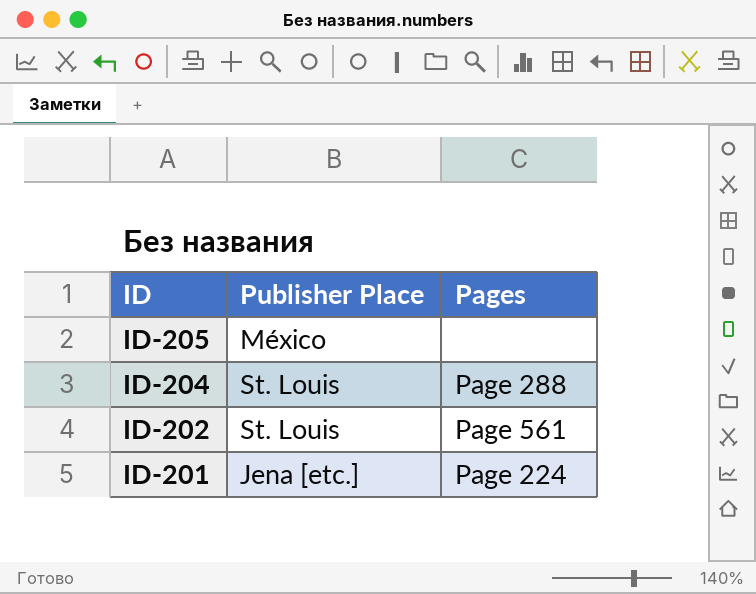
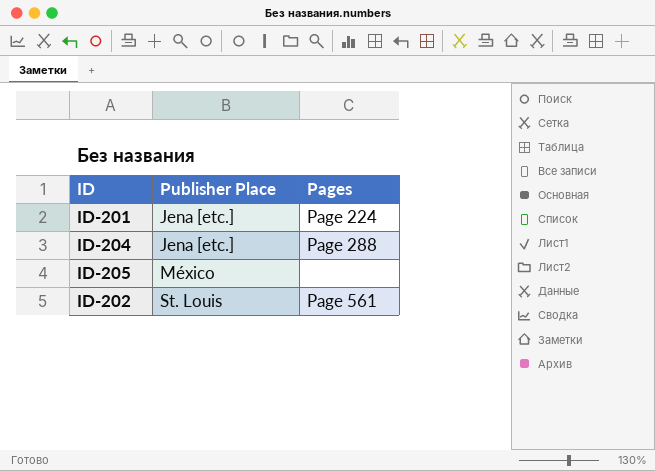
row order: ID descending -> Publisher Place ascending
ID-204 | Publisher Place: St. Louis -> Jena [etc.]

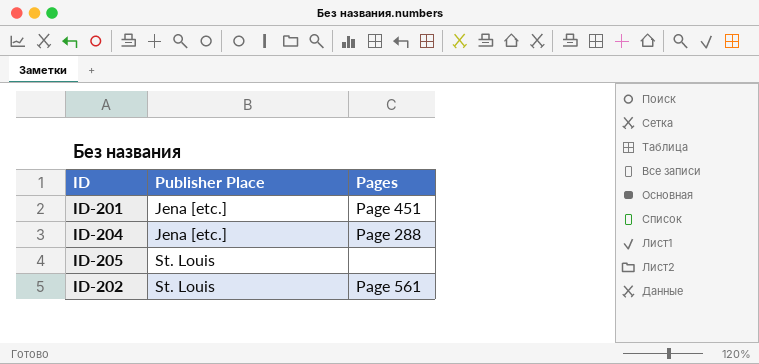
ID-201 | Pages: Page 224 -> Page 451
ID-205 | Publisher Place: México -> St. Louis

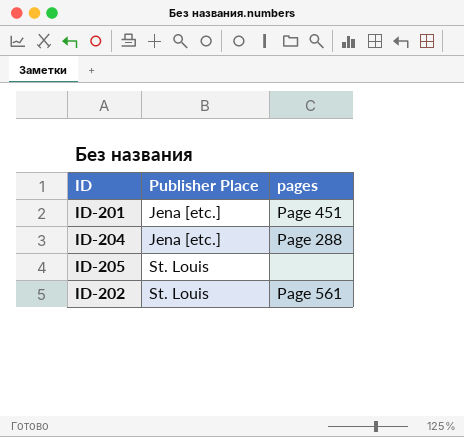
column name: Pages -> pages

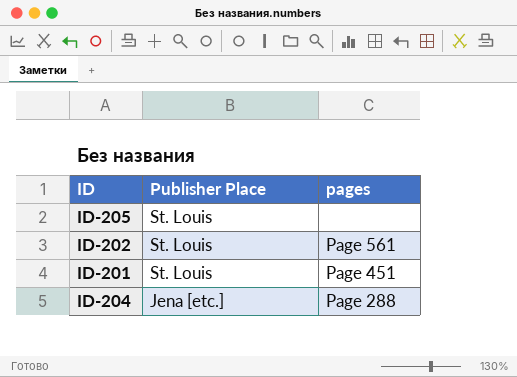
row order: Publisher Place ascending -> Publisher Place descending
ID-201 | Publisher Place: Jena [etc.] -> St. Louis

